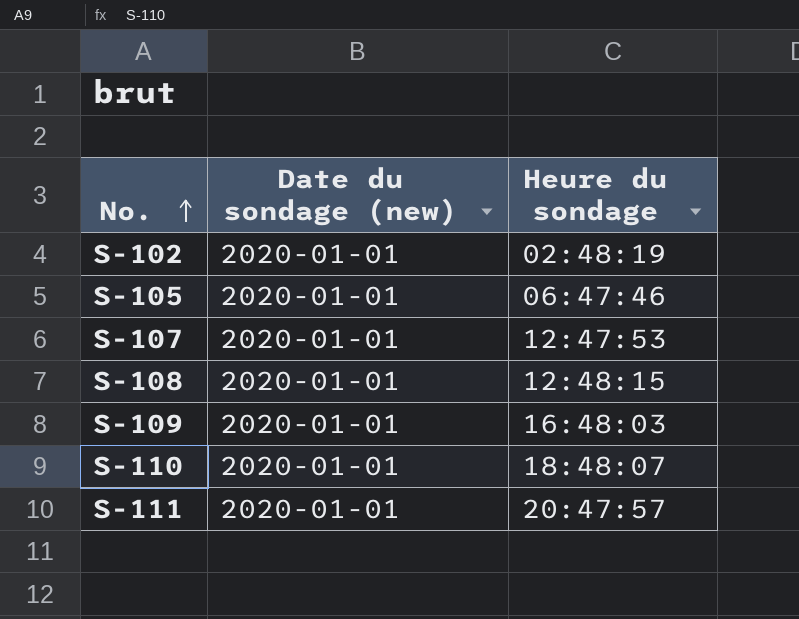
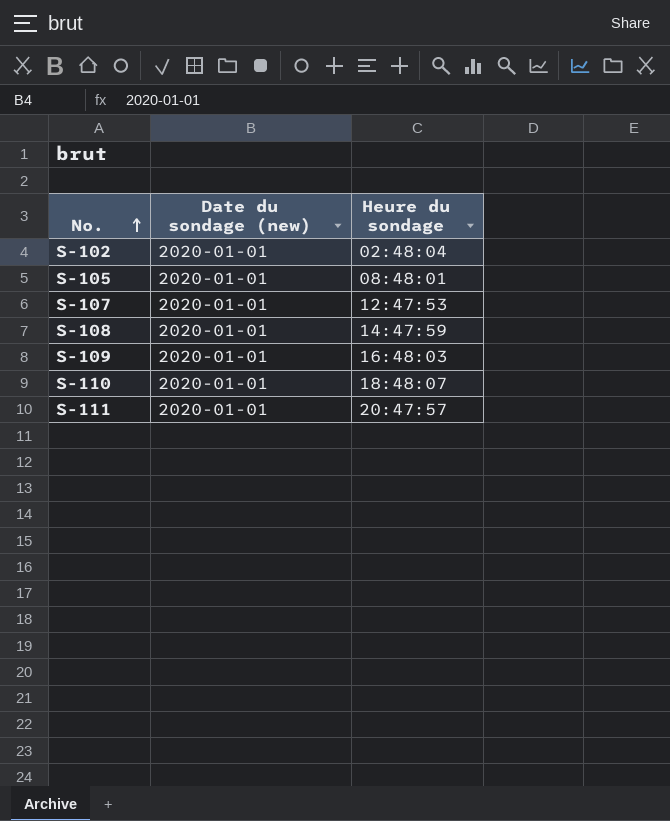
S-102 | Heure du sondage: 02:48:19 -> 02:48:04
S-105 | Heure du sondage: 06:47:46 -> 08:48:01
S-108 | Heure du sondage: 12:48:15 -> 14:47:59

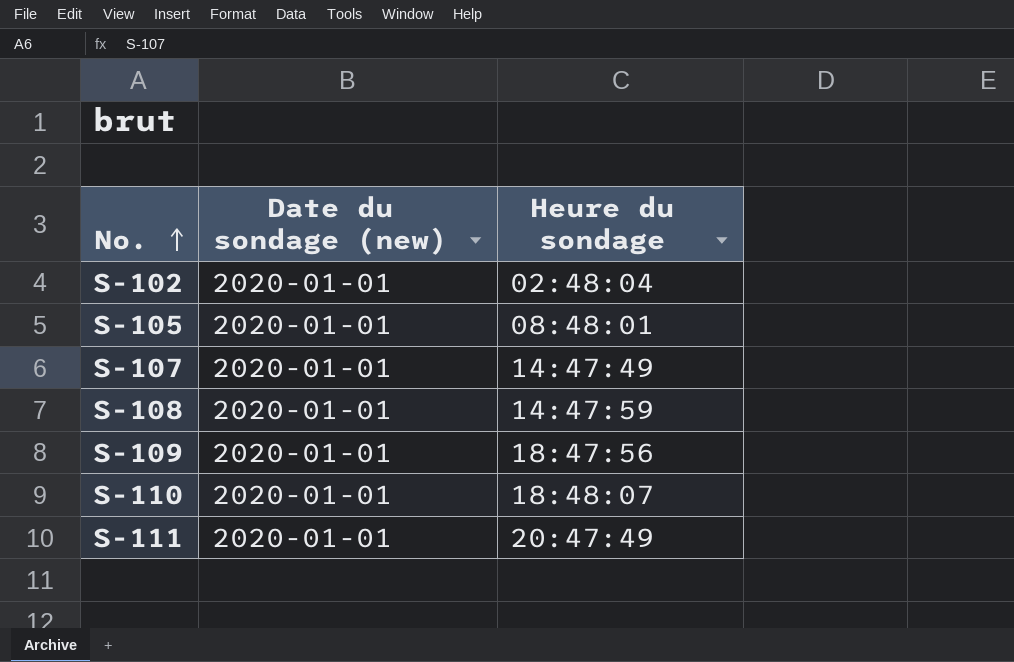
S-107 | Heure du sondage: 12:47:53 -> 14:47:49
S-109 | Heure du sondage: 16:48:03 -> 18:47:56
S-111 | Heure du sondage: 20:47:57 -> 20:47:49

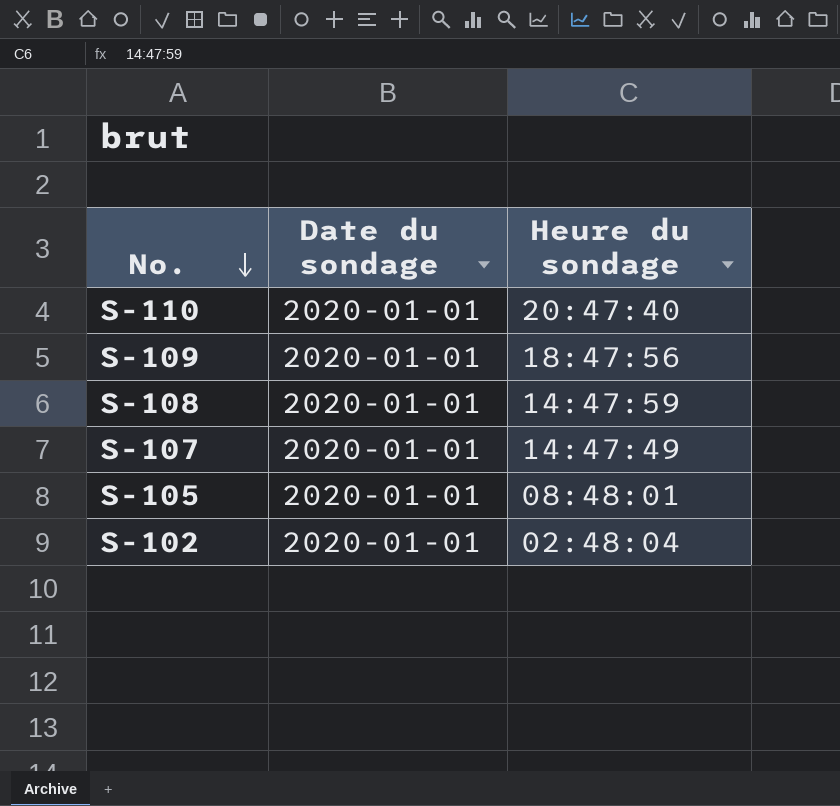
row order: No. ascending -> No. descending
column name: Date du sondage (new) -> Date du sondage
row S-111: 2020-01-01 | 20:47:49 -> none
S-110 | Heure du sondage: 18:48:07 -> 20:47:40

